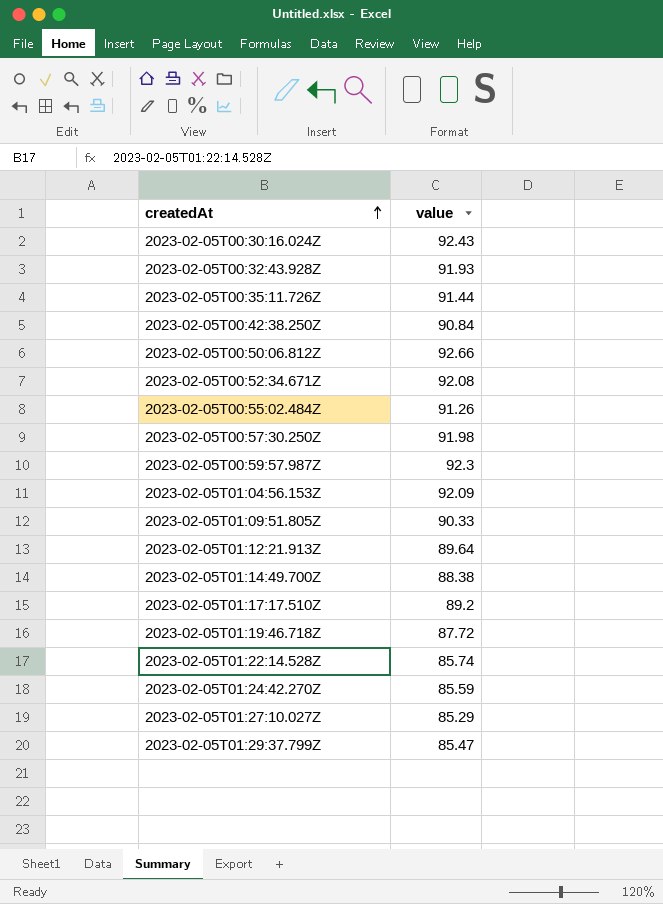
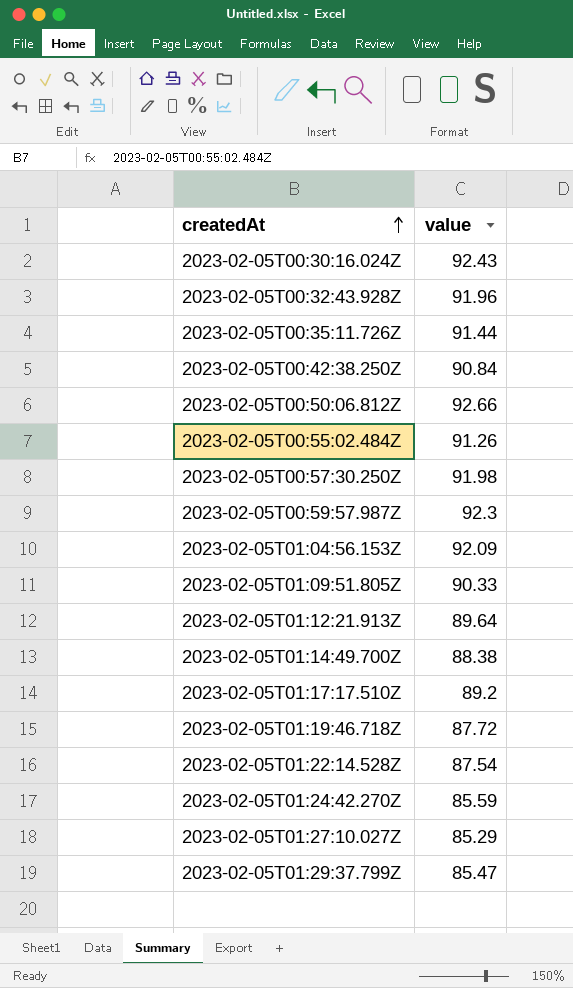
row 2023-02-05T00:52:34.671Z: 92.08 -> none
2023-02-05T00:32:43.928Z | value: 91.93 -> 91.96
2023-02-05T01:22:14.528Z | value: 85.74 -> 87.54

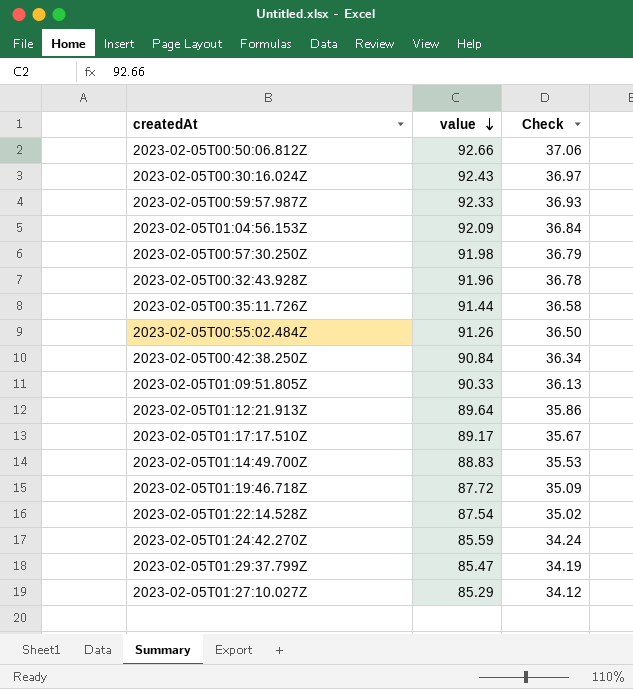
row order: createdAt ascending -> value descending
column Check | formula: none -> [value] * 0.4
2023-02-05T00:59:57.987Z | value: 92.3 -> 92.33
2023-02-05T01:17:17.510Z | value: 89.2 -> 89.17
2023-02-05T01:14:49.700Z | value: 88.38 -> 88.83

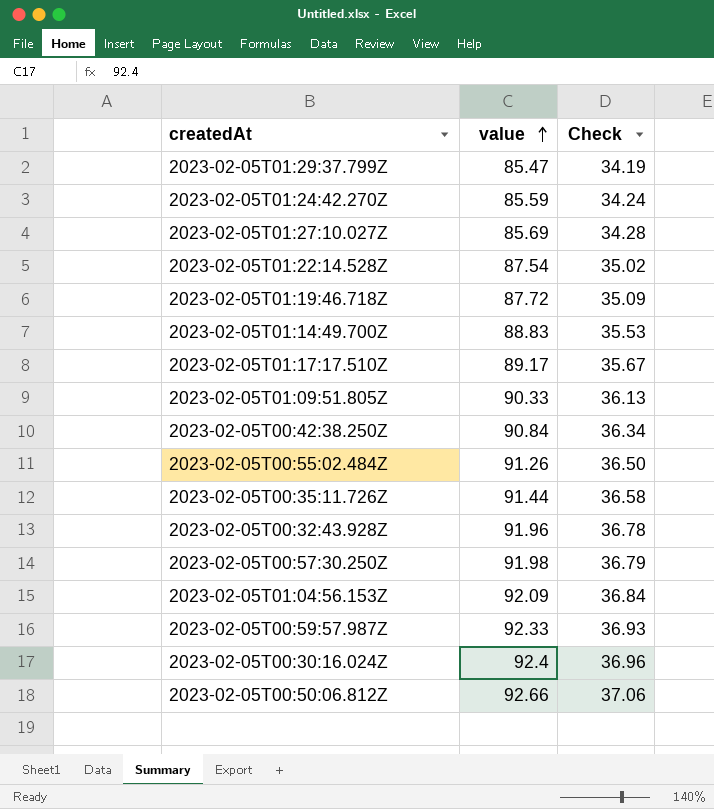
row order: value descending -> value ascending
row 2023-02-05T01:12:21.913Z: 89.64 | 35.86 -> none
2023-02-05T01:27:10.027Z | value: 85.29 -> 85.69
2023-02-05T01:27:10.027Z | Check: 34.12 -> 34.28
2023-02-05T00:30:16.024Z | value: 92.43 -> 92.4
2023-02-05T00:30:16.024Z | Check: 36.97 -> 36.96

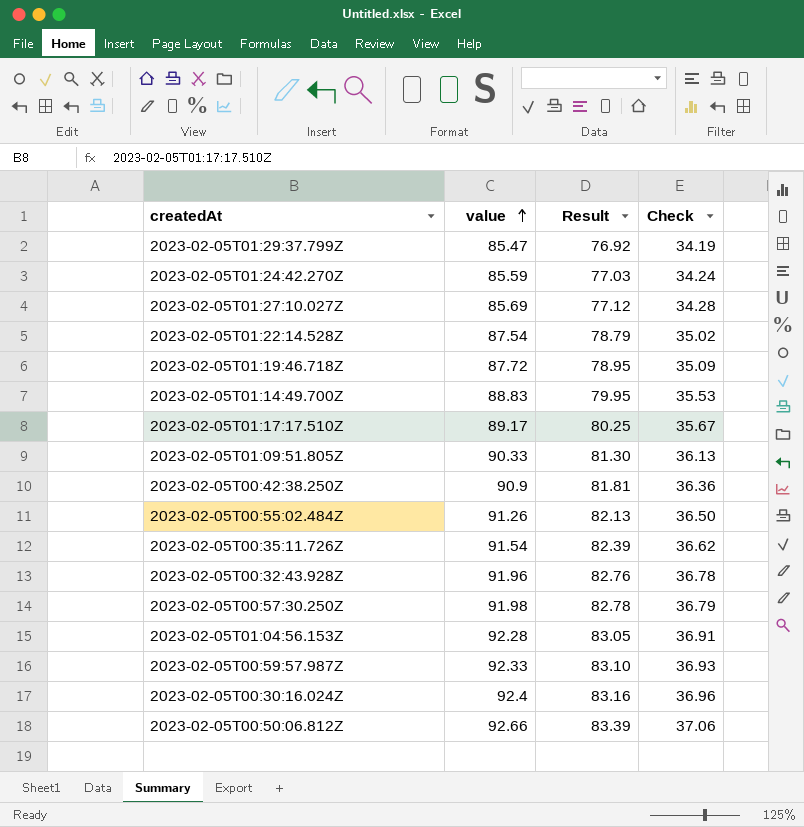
column Result | formula: none -> [value] * 0.9
2023-02-05T00:42:38.250Z | value: 90.84 -> 90.9
2023-02-05T00:42:38.250Z | Check: 36.34 -> 36.36
2023-02-05T00:35:11.726Z | value: 91.44 -> 91.54
2023-02-05T00:35:11.726Z | Check: 36.58 -> 36.62
2023-02-05T01:04:56.153Z | value: 92.09 -> 92.28
2023-02-05T01:04:56.153Z | Check: 36.84 -> 36.91

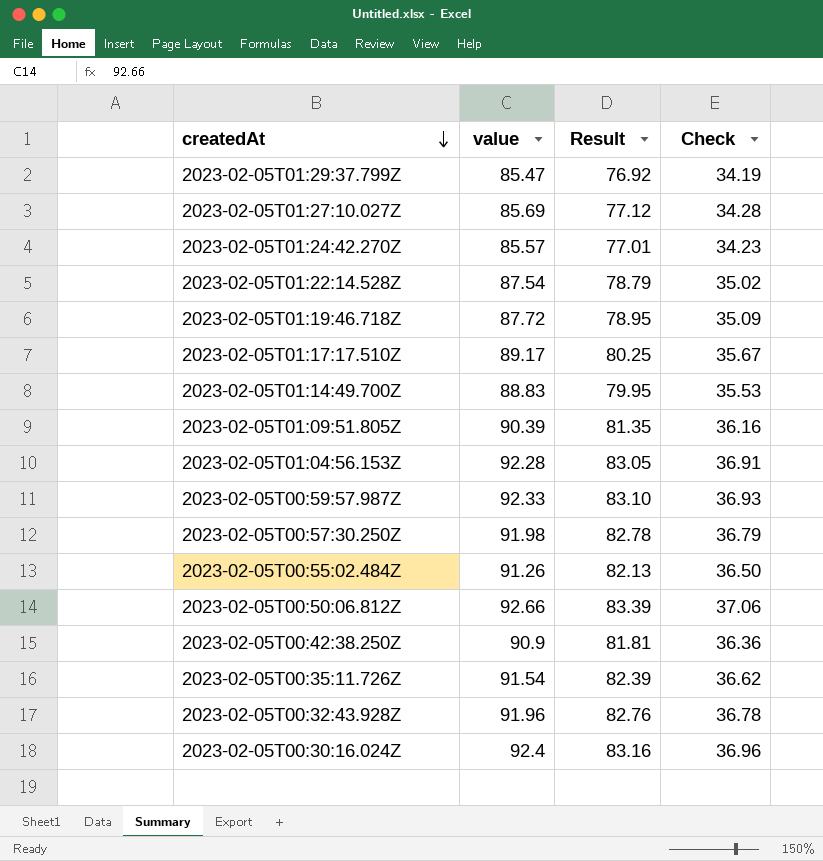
row order: value ascending -> createdAt descending
2023-02-05T01:24:42.270Z | value: 85.59 -> 85.57
2023-02-05T01:24:42.270Z | Result: 77.03 -> 77.01
2023-02-05T01:24:42.270Z | Check: 34.24 -> 34.23
2023-02-05T01:09:51.805Z | value: 90.33 -> 90.39
2023-02-05T01:09:51.805Z | Result: 81.30 -> 81.35
2023-02-05T01:09:51.805Z | Check: 36.13 -> 36.16

